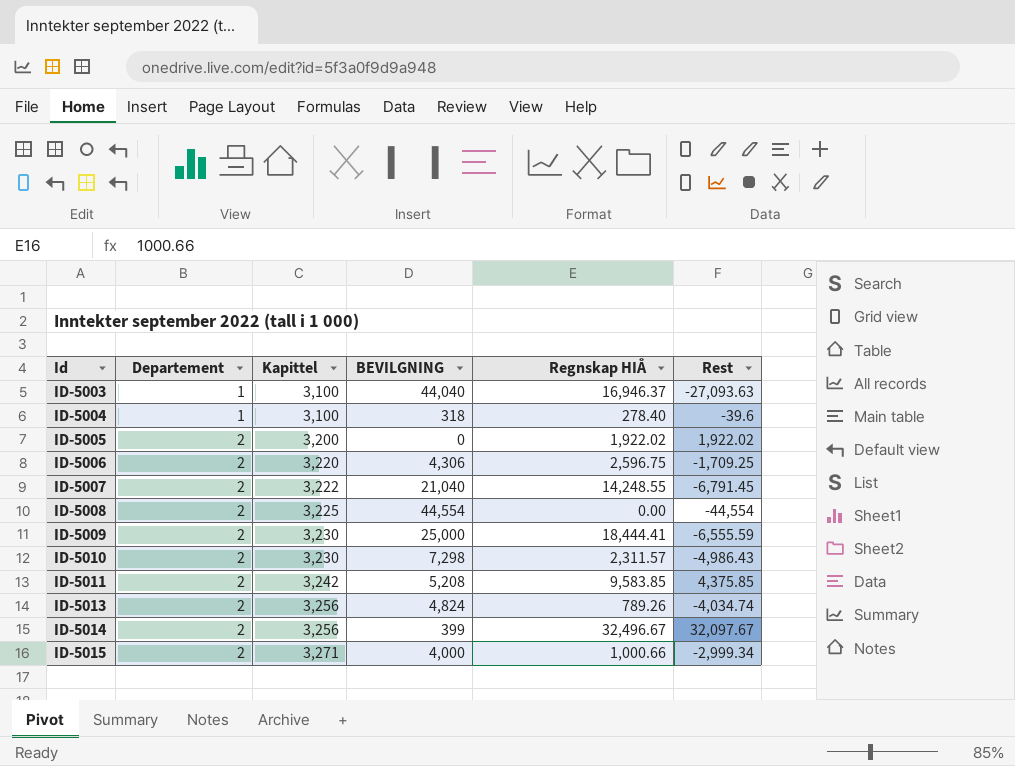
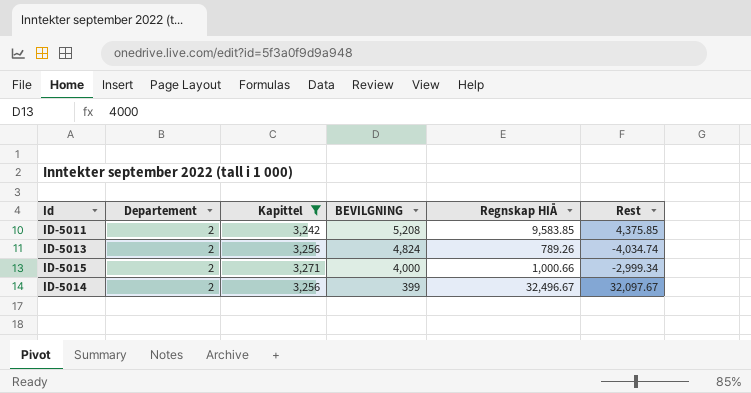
filter: none -> Kapittel >= 3,242
row order: Id ascending -> BEVILGNING descending

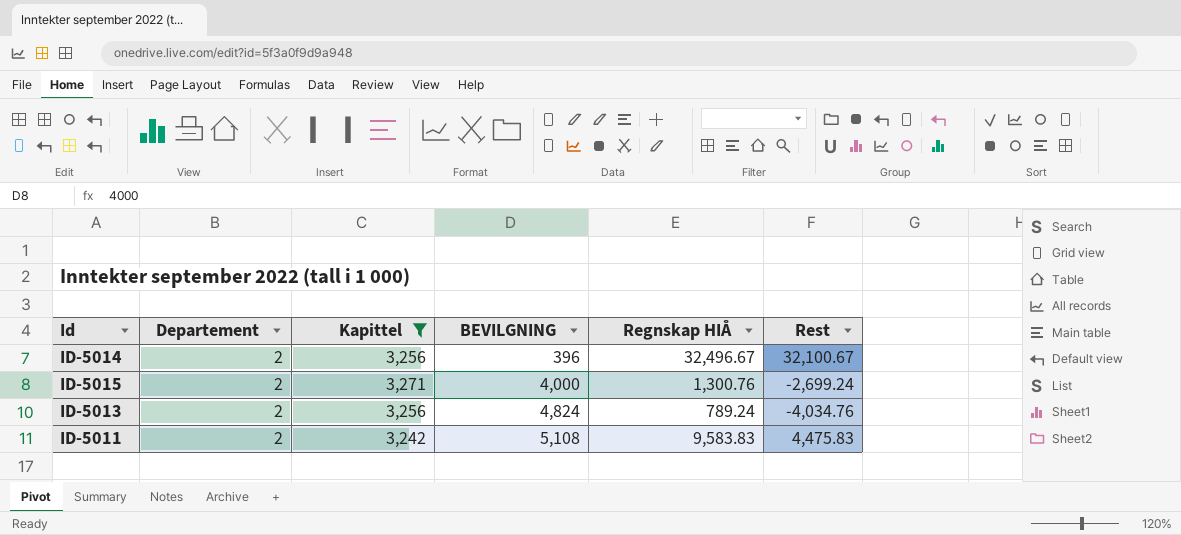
row order: BEVILGNING descending -> BEVILGNING ascending
ID-5014 | BEVILGNING: 399 -> 396
ID-5014 | Rest: 32,097.67 -> 32,100.67
ID-5015 | Regnskap HIÅ: 1,000.66 -> 1,300.76
ID-5015 | Rest: -2,999.34 -> -2,699.24
ID-5013 | Regnskap HIÅ: 789.26 -> 789.24
ID-5013 | Rest: -4,034.74 -> -4,034.76
ID-5011 | BEVILGNING: 5,208 -> 5,108
ID-5011 | Regnskap HIÅ: 9,583.85 -> 9,583.83
ID-5011 | Rest: 4,375.85 -> 4,475.83

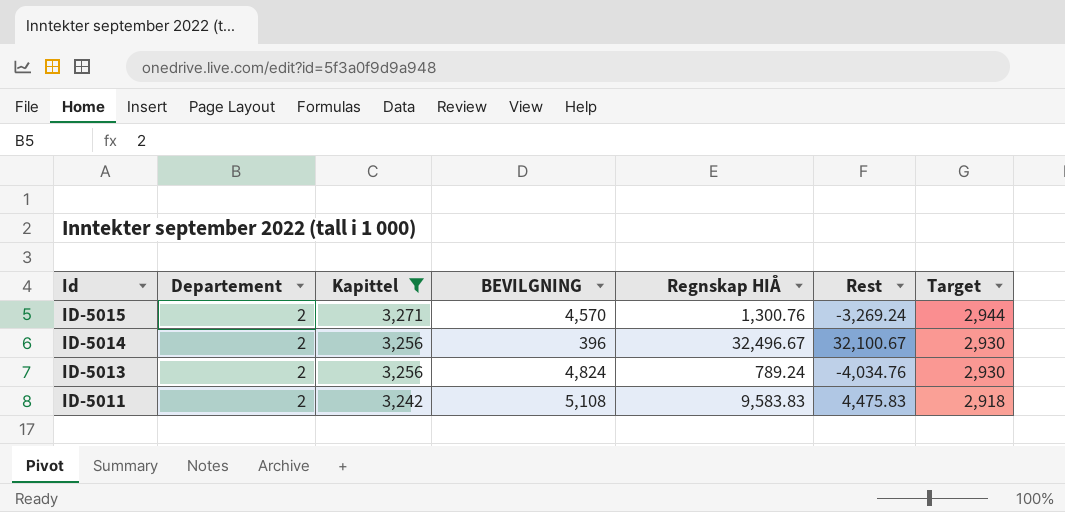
row order: BEVILGNING ascending -> Id descending
column Target | formula: none -> [Kapittel] * 0.9
ID-5015 | BEVILGNING: 4,000 -> 4,570
ID-5015 | Rest: -2,699.24 -> -3,269.24

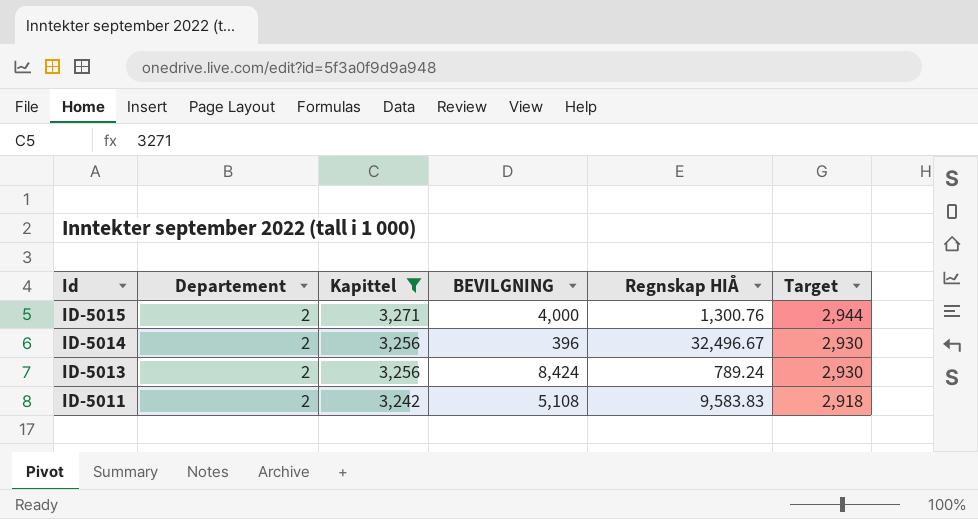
column Rest | formula: [Regnskap HIÅ] - [BEVILGNING] -> none
ID-5015 | BEVILGNING: 4,570 -> 4,000
ID-5013 | BEVILGNING: 4,824 -> 8,424

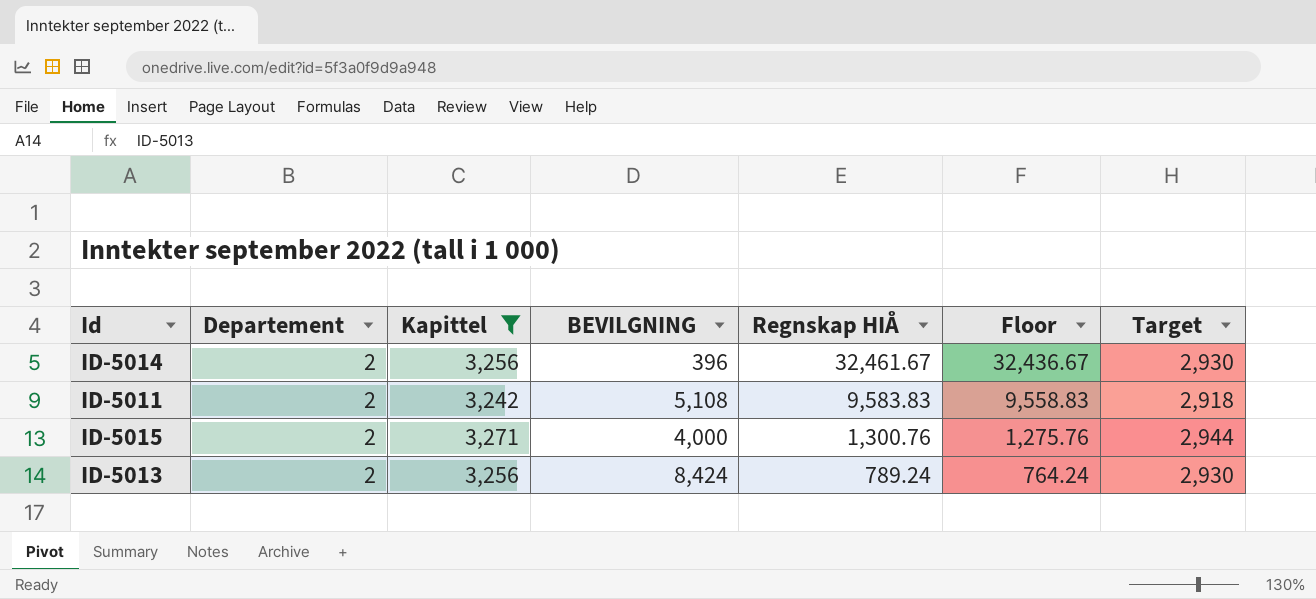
row order: Id descending -> Regnskap HIÅ descending
column Floor | formula: none -> [Regnskap HIÅ] - 25
ID-5014 | Regnskap HIÅ: 32,496.67 -> 32,461.67

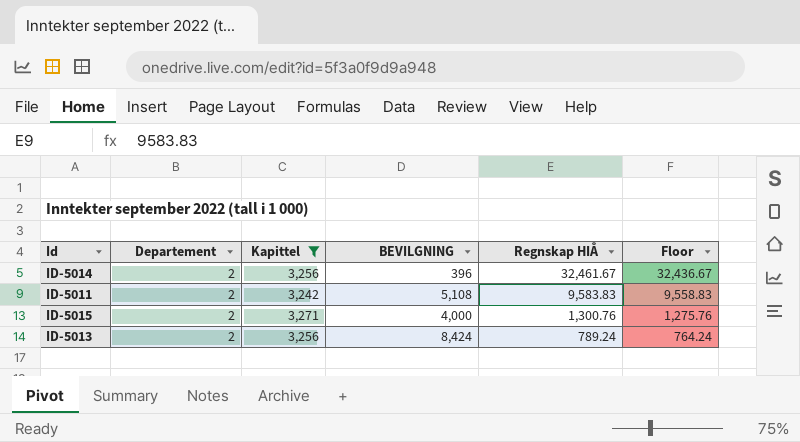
column Target | formula: [Kapittel] * 0.9 -> none

